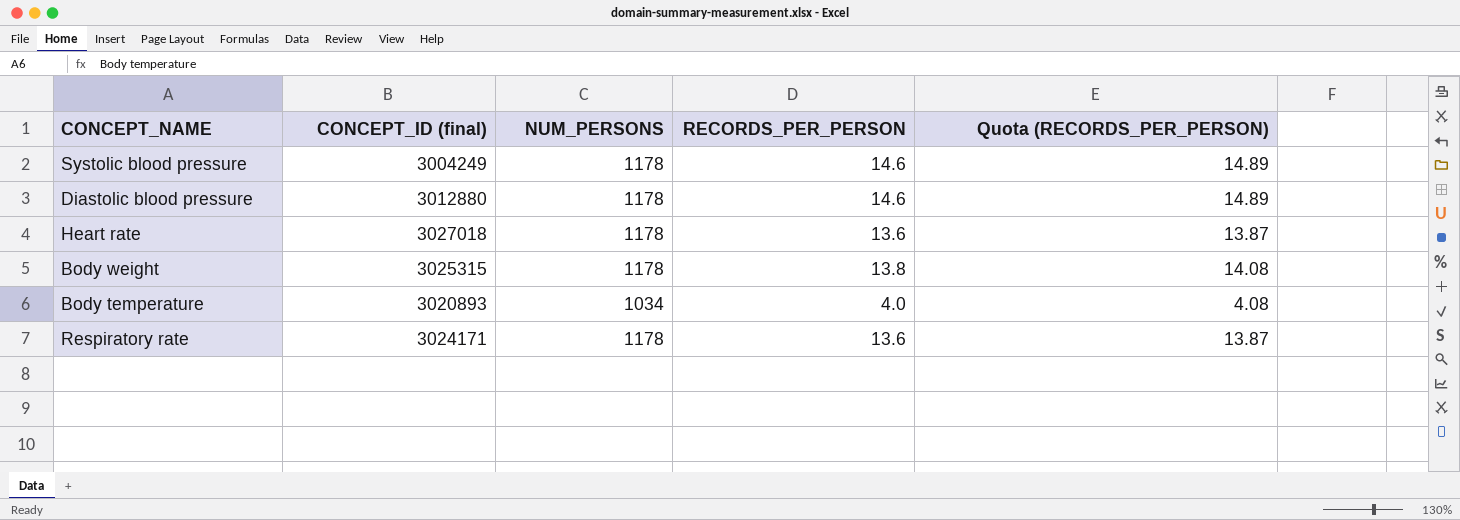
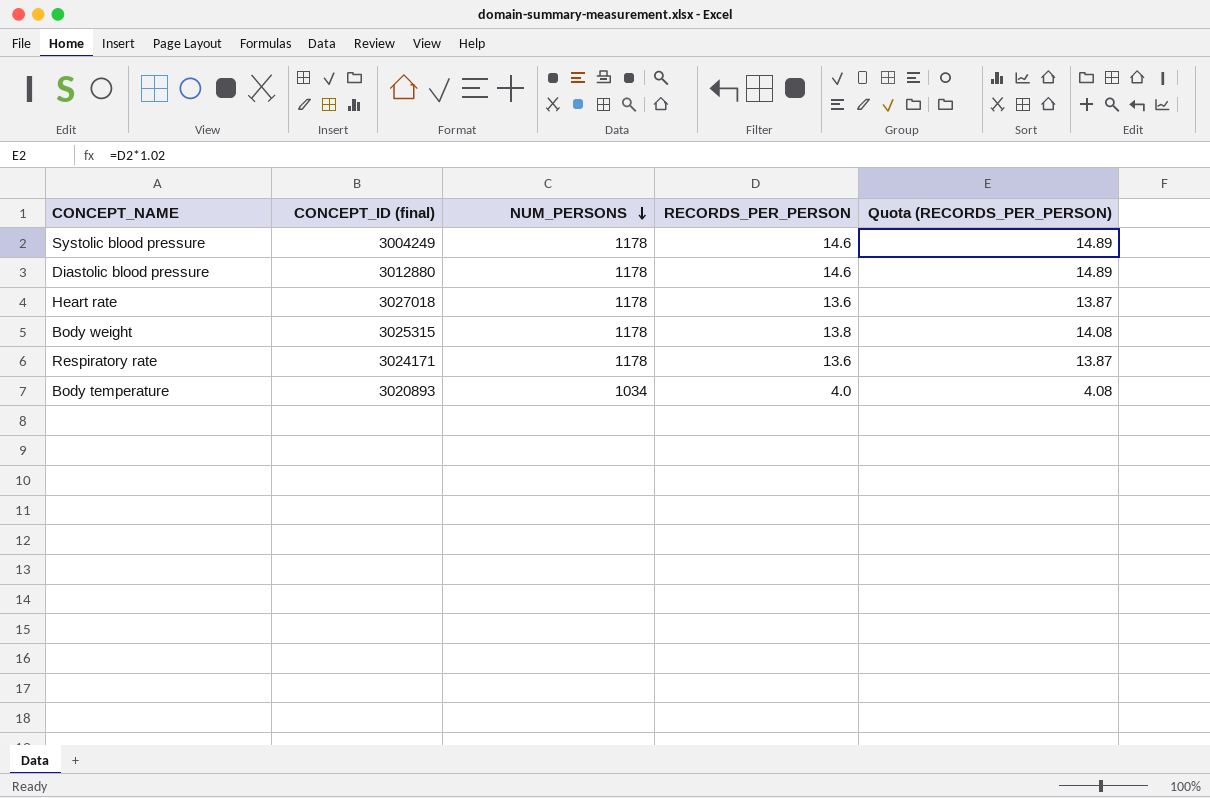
row order: none -> NUM_PERSONS descending

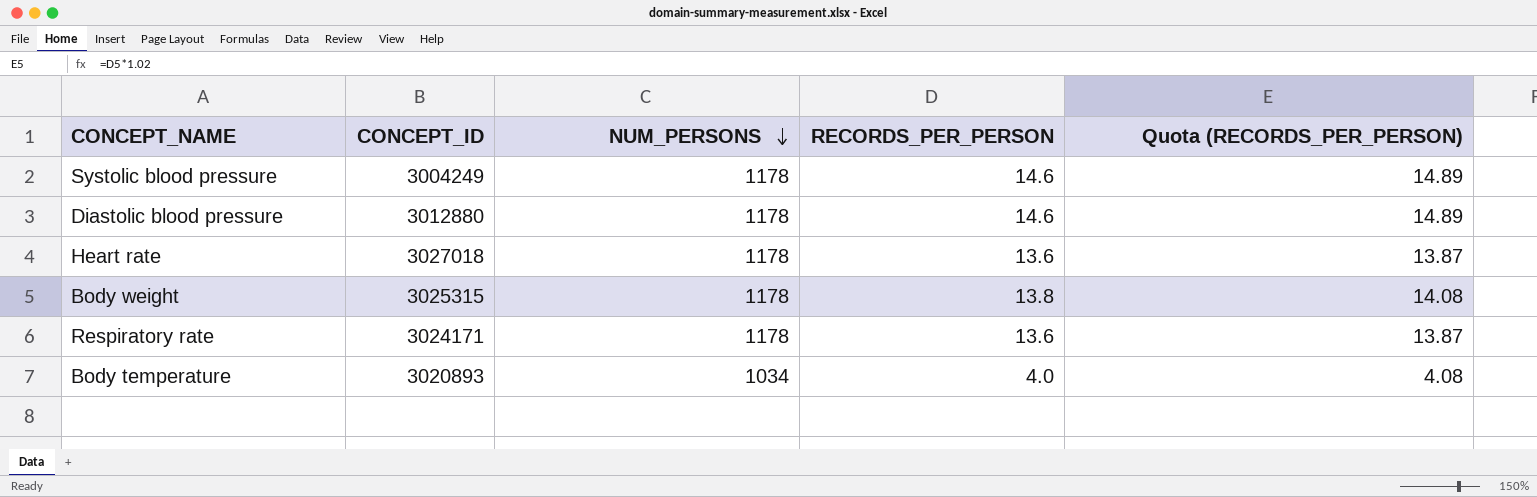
column name: CONCEPT_ID (final) -> CONCEPT_ID

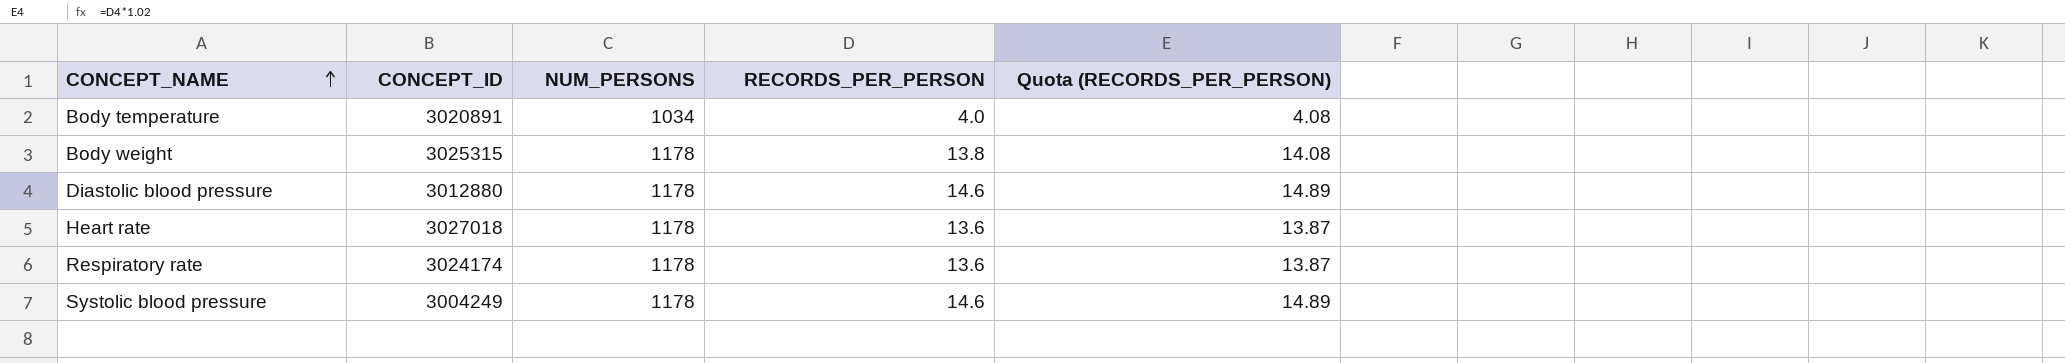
row order: NUM_PERSONS descending -> CONCEPT_NAME ascending
Body temperature | CONCEPT_ID: 3020893 -> 3020891
Respiratory rate | CONCEPT_ID: 3024171 -> 3024174

